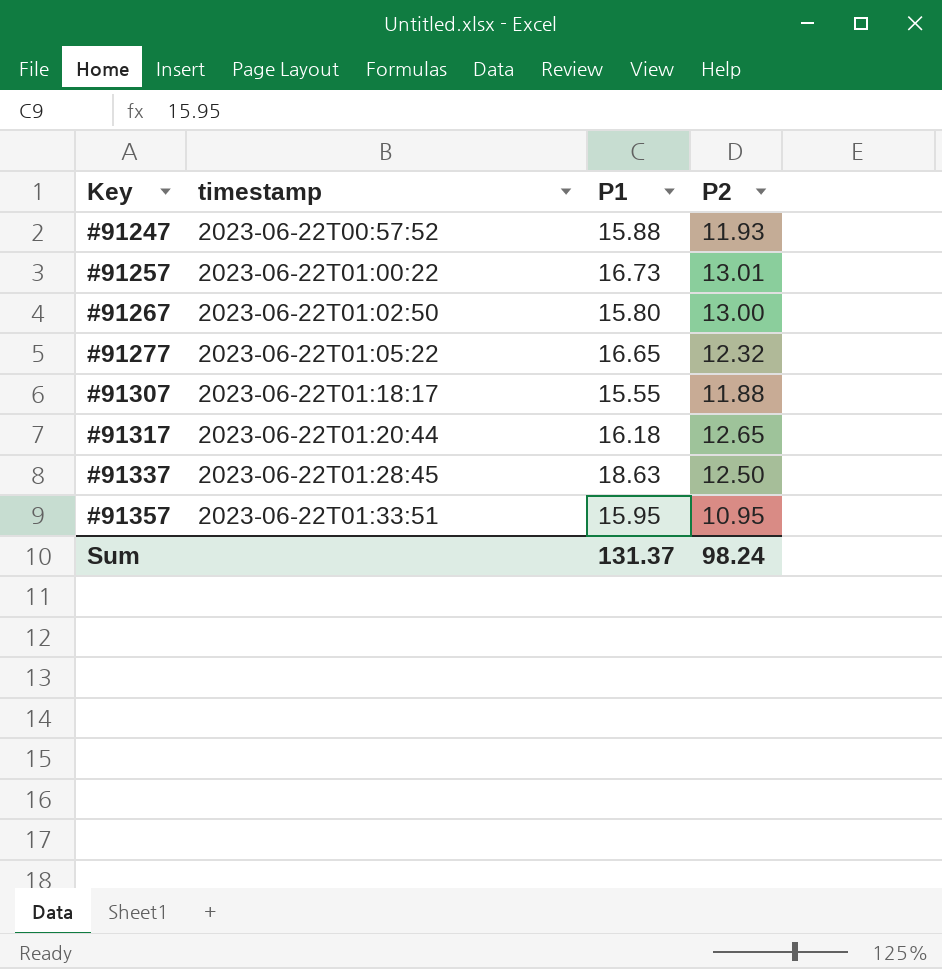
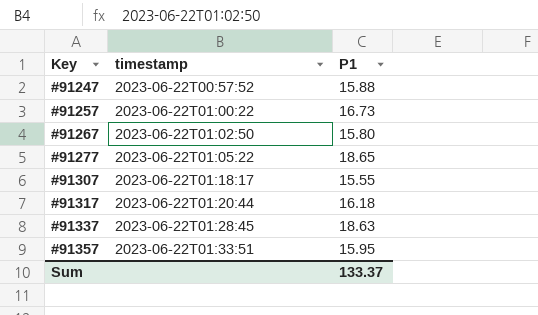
column P2 | position: 4 -> none
#91277 | P1: 16.65 -> 18.65
Sum | P1: 131.37 -> 133.37

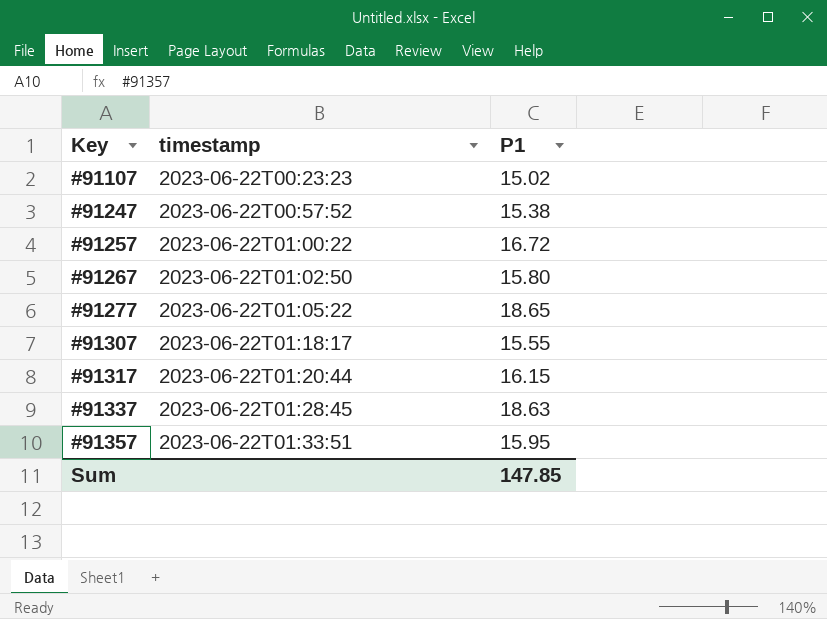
row #91107: none -> 2023-06-22T00:23:23 | 15.02
#91247 | P1: 15.88 -> 15.38
#91257 | P1: 16.73 -> 16.72
#91317 | P1: 16.18 -> 16.15
Sum | P1: 133.37 -> 147.85

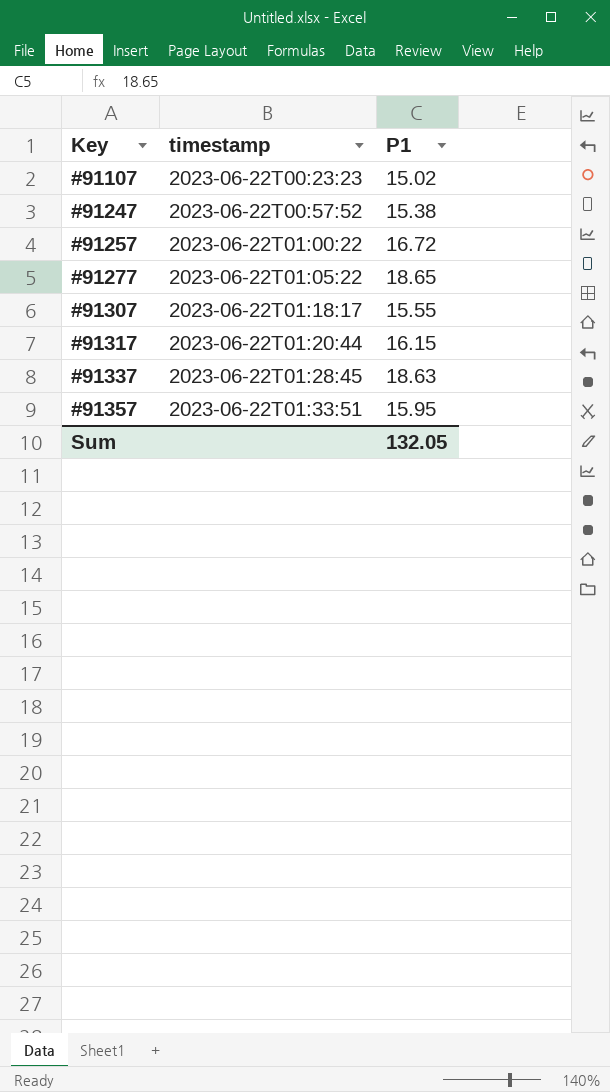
row #91267: 2023-06-22T01:02:50 | 15.80 -> none
Sum | P1: 147.85 -> 132.05

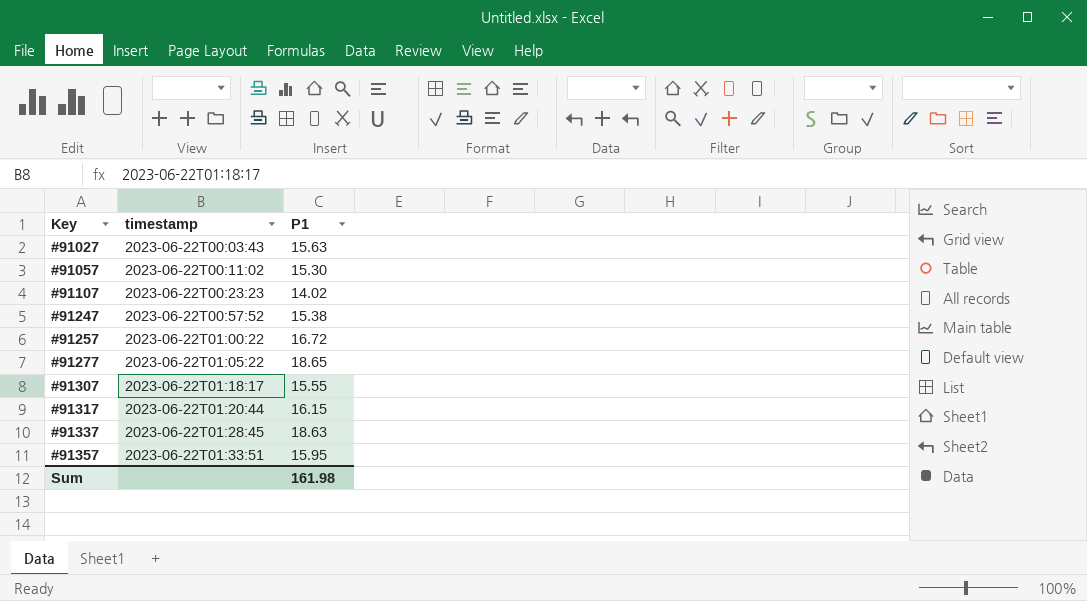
row #91027: none -> 2023-06-22T00:03:43 | 15.63
row #91057: none -> 2023-06-22T00:11:02 | 15.30
#91107 | P1: 15.02 -> 14.02
Sum | P1: 132.05 -> 161.98

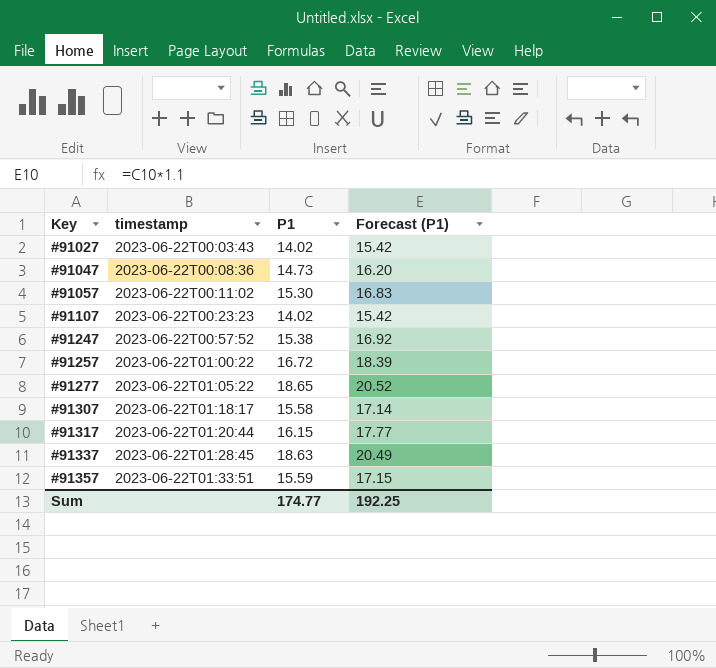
column Forecast (P1) | formula: none -> [P1] * 1.1
#91027 | P1: 15.63 -> 14.02
row #91047: none -> 2023-06-22T00:08:36 | 14.73 | 16.20
#91307 | P1: 15.55 -> 15.58
#91357 | P1: 15.95 -> 15.59
Sum | P1: 161.98 -> 174.77

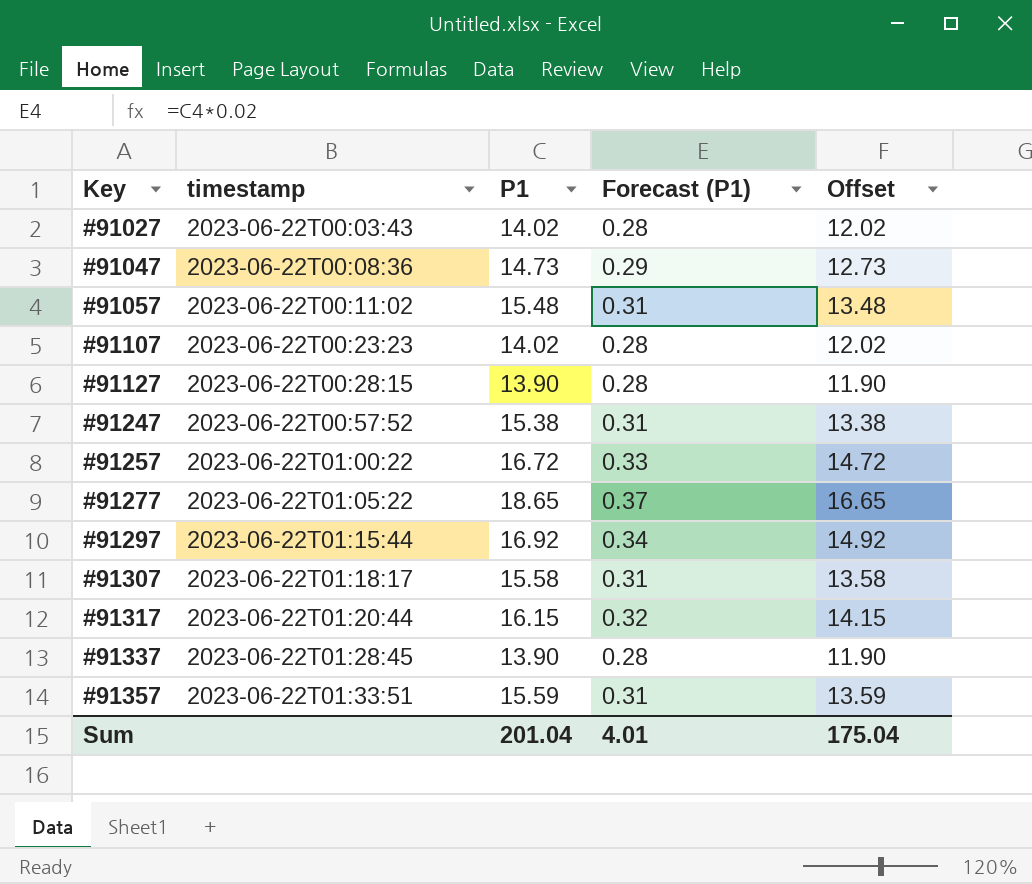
column Forecast (P1) | formula: [P1] * 1.1 -> [P1] * 0.02
column Offset | formula: none -> [P1] - 2
#91057 | P1: 15.30 -> 15.48
row #91127: none -> 2023-06-22T00:28:15 | 13.90 | 0.28 | 11.90
row #91297: none -> 2023-06-22T01:15:44 | 16.92 | 0.34 | 14.92
#91337 | P1: 18.63 -> 13.90
Sum | P1: 174.77 -> 201.04
Sum | Forecast (P1): 192.25 -> 4.01

